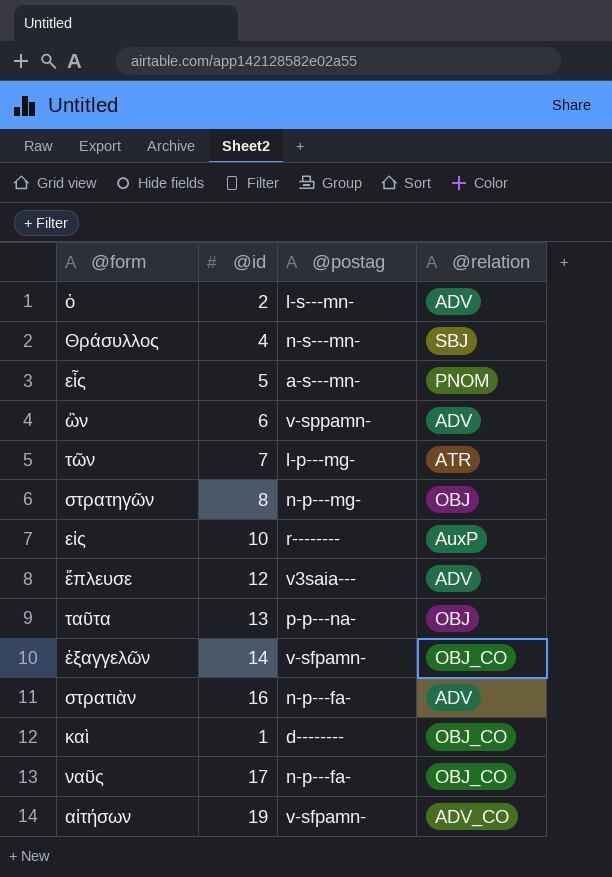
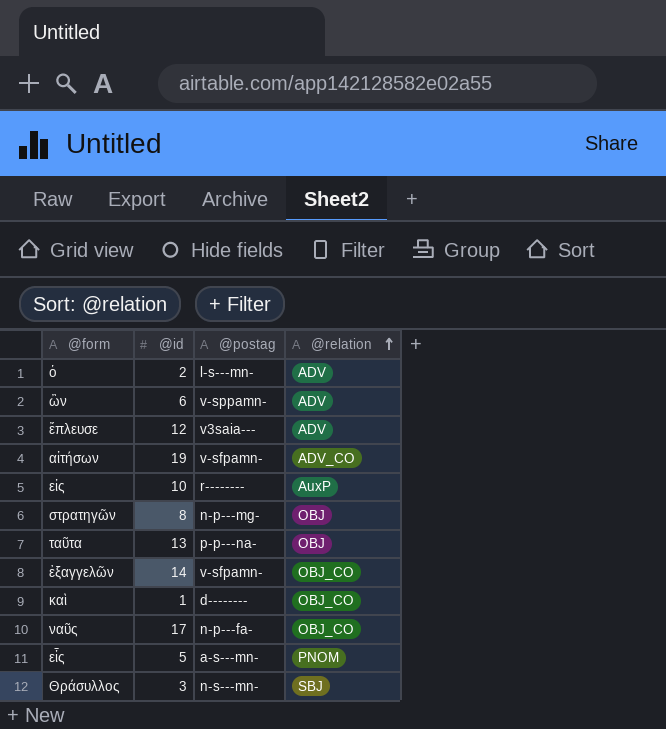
row order: none -> @relation ascending
row τῶν: 7 | l-p---mg- | ATR -> none
row στρατιὰν: 16 | n-p---fa- | ADV -> none
Θράσυλλος | @id: 4 -> 3

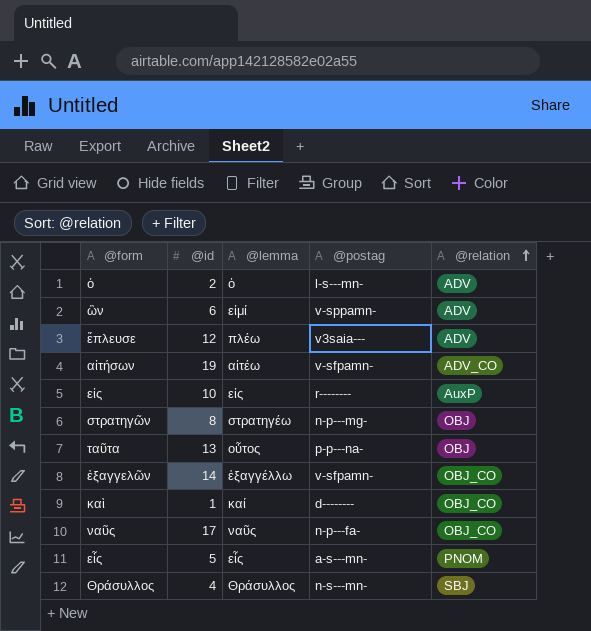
column @lemma | position: none -> 3
Θράσυλλος | @id: 3 -> 4

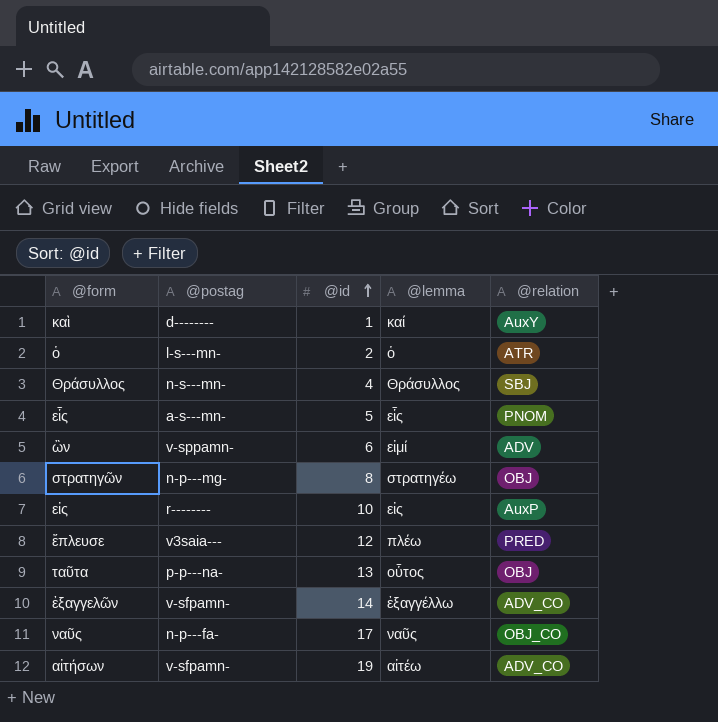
row order: @relation ascending -> @id ascending
column @postag | position: 4 -> 2
καὶ | @relation: OBJ_CO -> AuxY
ὁ | @relation: ADV -> ATR
ἔπλευσε | @relation: ADV -> PRED
ἐξαγγελῶν | @relation: OBJ_CO -> ADV_CO

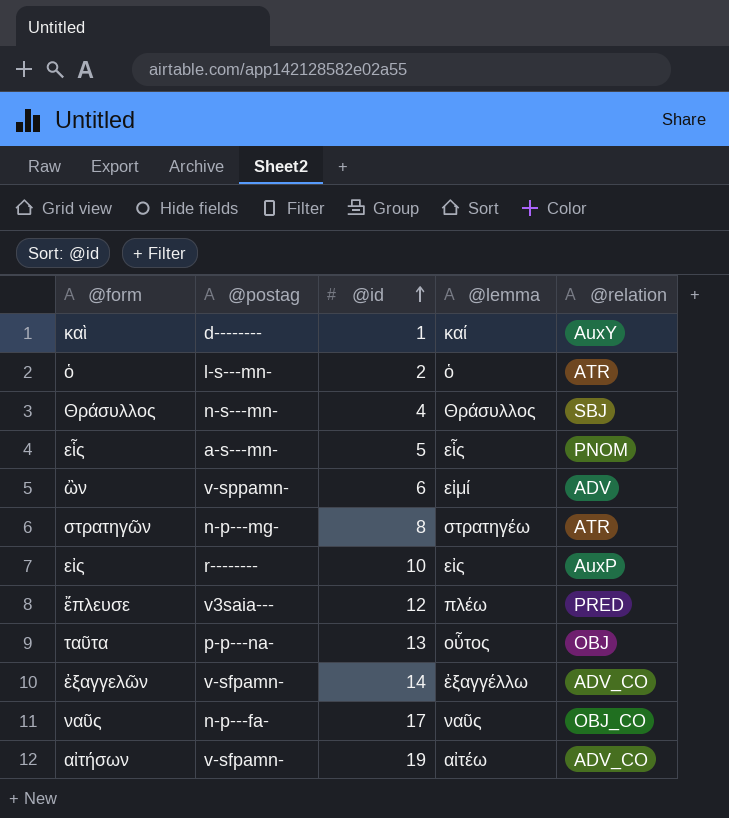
στρατηγῶν | @relation: OBJ -> ATR

